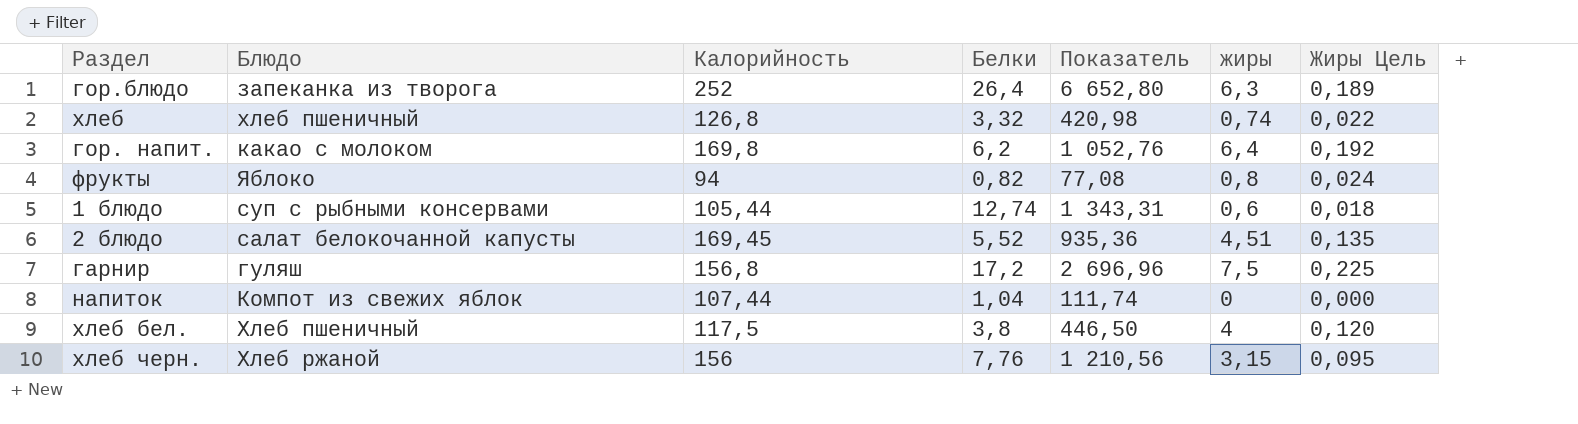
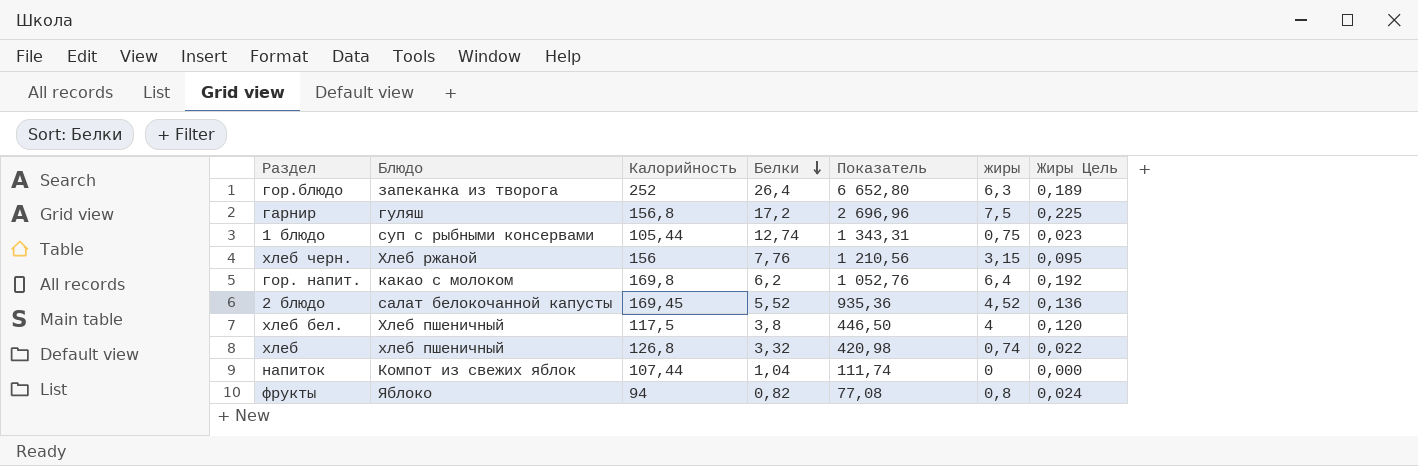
row order: none -> Белки descending
1 блюдо | жиры: 0,6 -> 0,75
1 блюдо | Жиры Цель: 0,018 -> 0,023
2 блюдо | жиры: 4,51 -> 4,52
2 блюдо | Жиры Цель: 0,135 -> 0,136

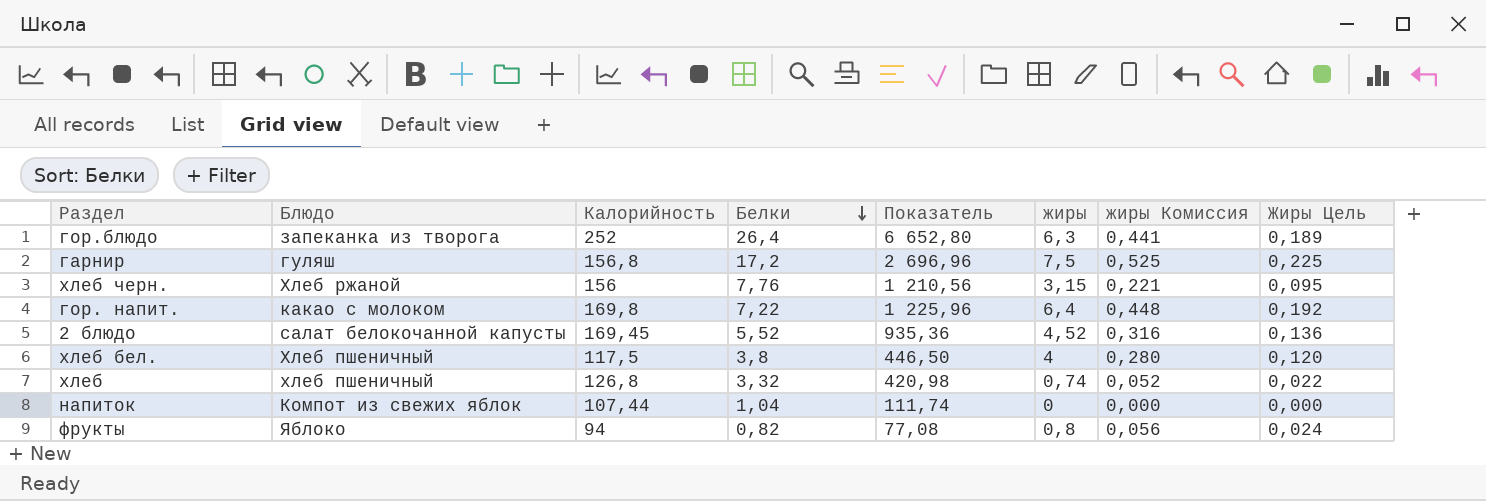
column жиры Комиссия | formula: none -> [жиры] * 0,07
row 1 блюдо: суп с рыбными консервами | 105,44 | 12,74 | 1 343,31 | 0,75 | 0,023 -> none
гор. напит. | Белки: 6,2 -> 7,22
гор. напит. | Показатель: 1 052,76 -> 1 225,96

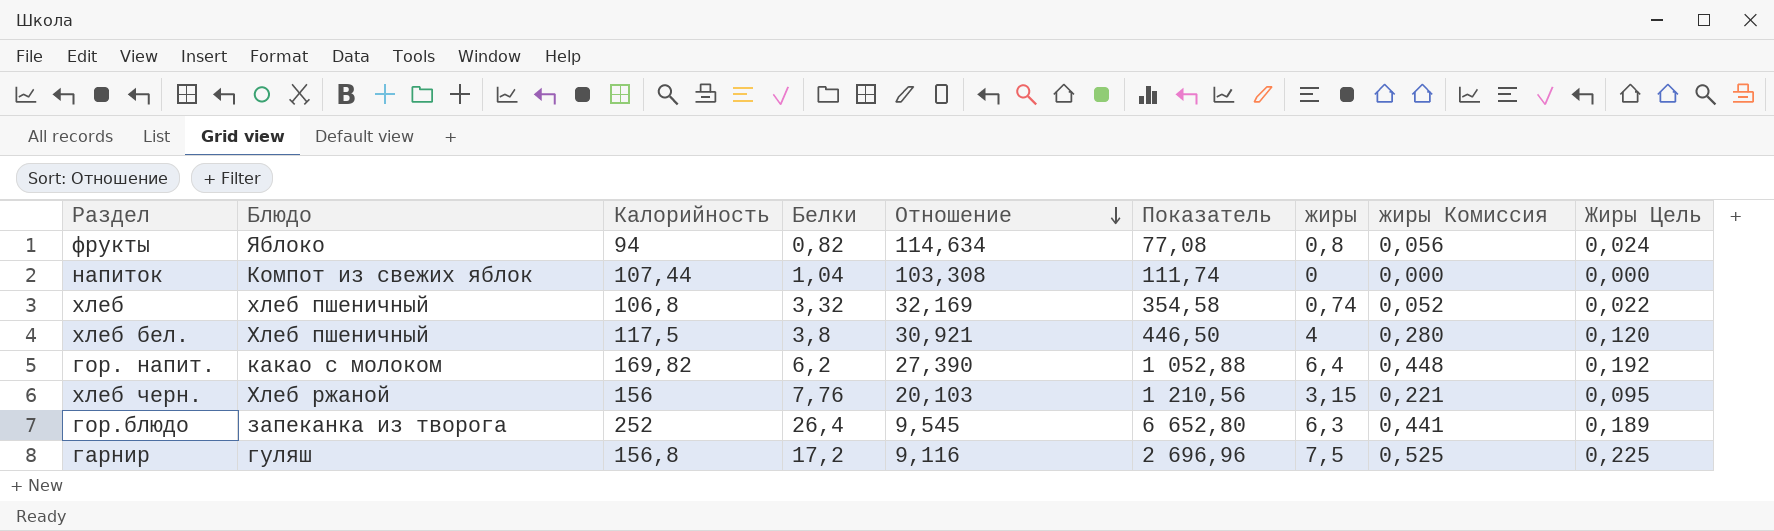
row order: Белки descending -> Отношение descending
column Отношение | formula: none -> [Калорийность] / [Белки]
row 2 блюдо: салат белокочанной капусты | 169,45 | 5,52 | 935,36 | 4,52 | 0,316 | 0,136 -> none
хлеб | Калорийность: 126,8 -> 106,8
хлеб | Показатель: 420,98 -> 354,58
гор. напит. | Калорийность: 169,8 -> 169,82
гор. напит. | Белки: 7,22 -> 6,2
гор. напит. | Показатель: 1 225,96 -> 1 052,88

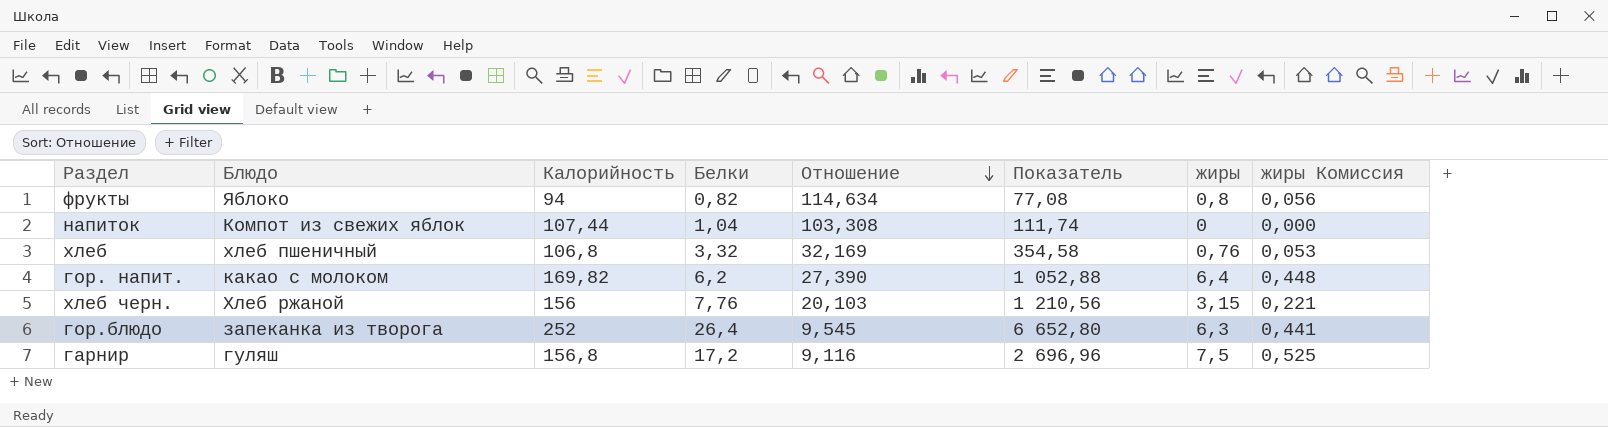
column Жиры Цель | formula: [жиры] * 0,03 -> none
row хлеб бел.: Хлеб пшеничный | 117,5 | 3,8 | 30,921 | 446,50 | 4 | 0,280 | 0,120 -> none
хлеб | жиры: 0,74 -> 0,76
хлеб | жиры Комиссия: 0,052 -> 0,053

